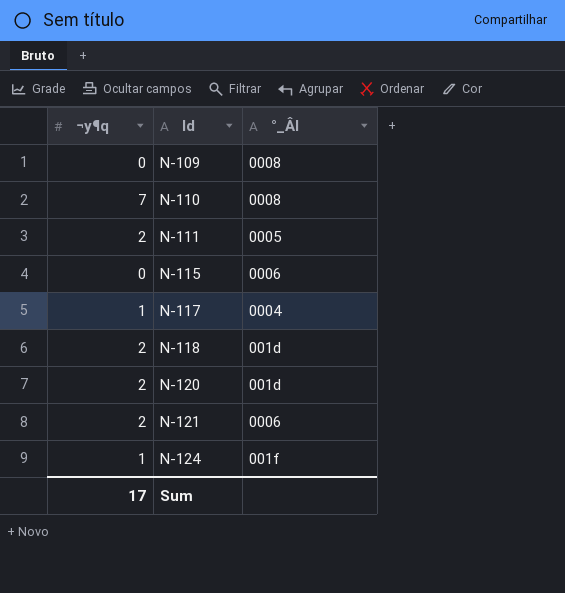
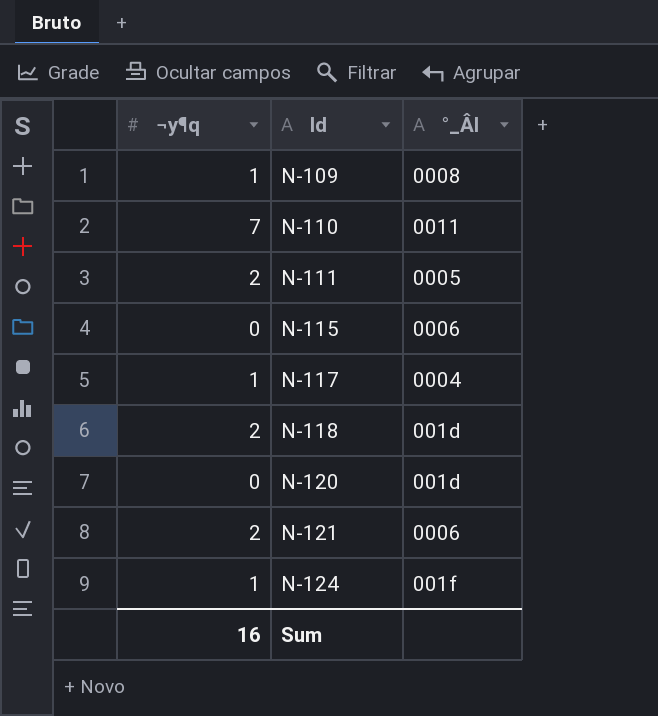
N-109 | ¬y¶q: 0 -> 1
N-110 | °_ÂI: 0008 -> 0011
N-120 | ¬y¶q: 2 -> 0
Sum | ¬y¶q: 17 -> 16

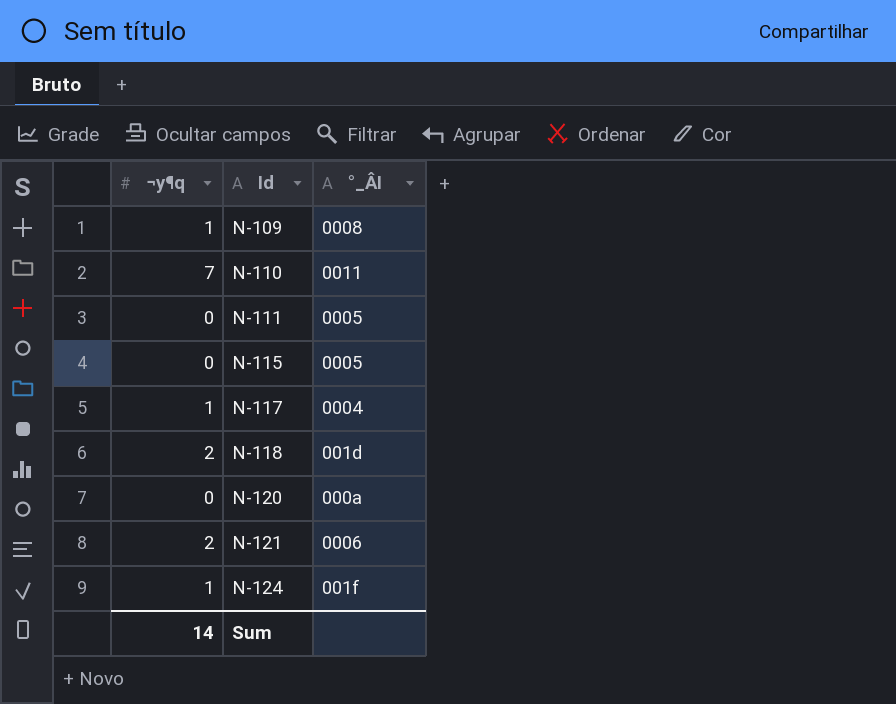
N-111 | ¬y¶q: 2 -> 0
N-115 | °_ÂI: 0006 -> 0005
N-120 | °_ÂI: 001d -> 000a
Sum | ¬y¶q: 16 -> 14

